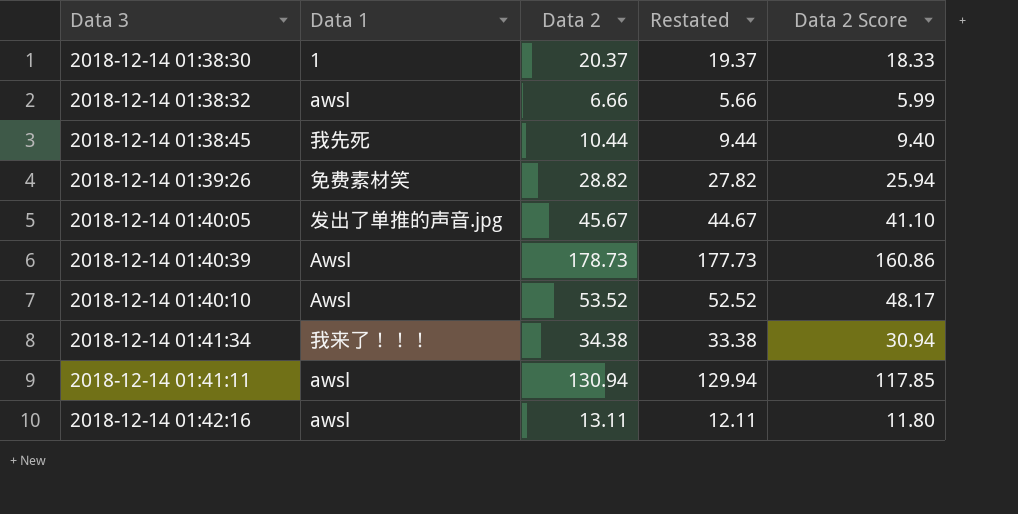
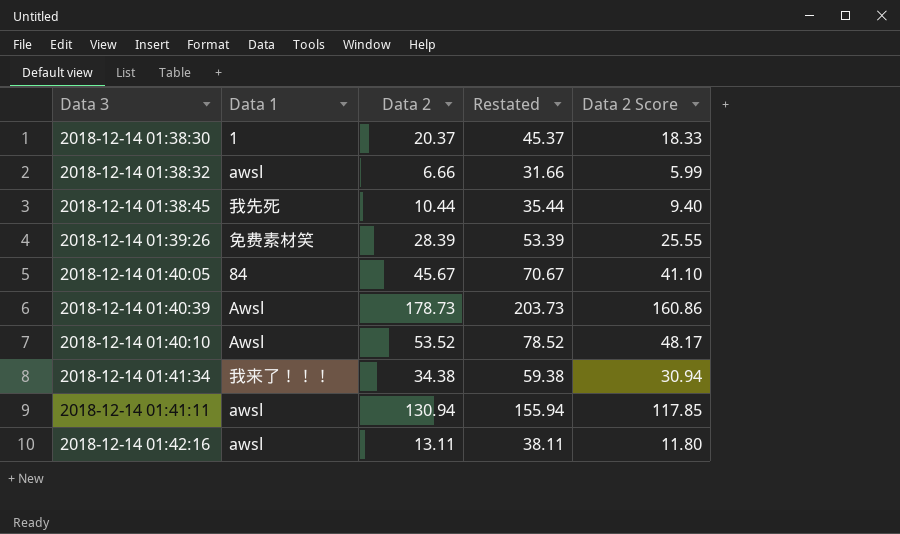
column Restated | formula: [Data 2] - 1 -> [Data 2] + 25
2018-12-14 01:39:26 | Data 2: 28.82 -> 28.39
2018-12-14 01:39:26 | Data 2 Score: 25.94 -> 25.55
2018-12-14 01:40:05 | Data 1: 发出了单推的声音.jpg -> 84

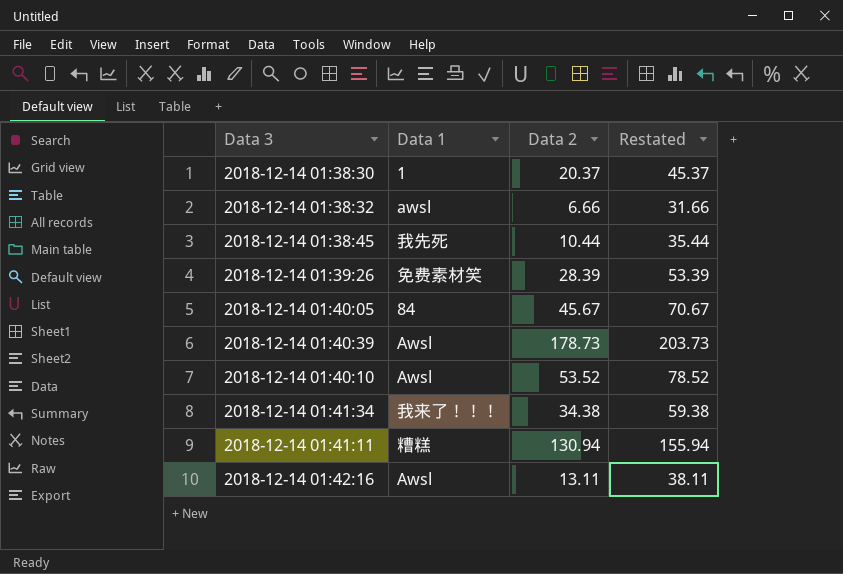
column Data 2 Score | formula: [Data 2] * 0.9 -> none
2018-12-14 01:41:11 | Data 1: awsl -> 糟糕
2018-12-14 01:42:16 | Data 1: awsl -> Awsl

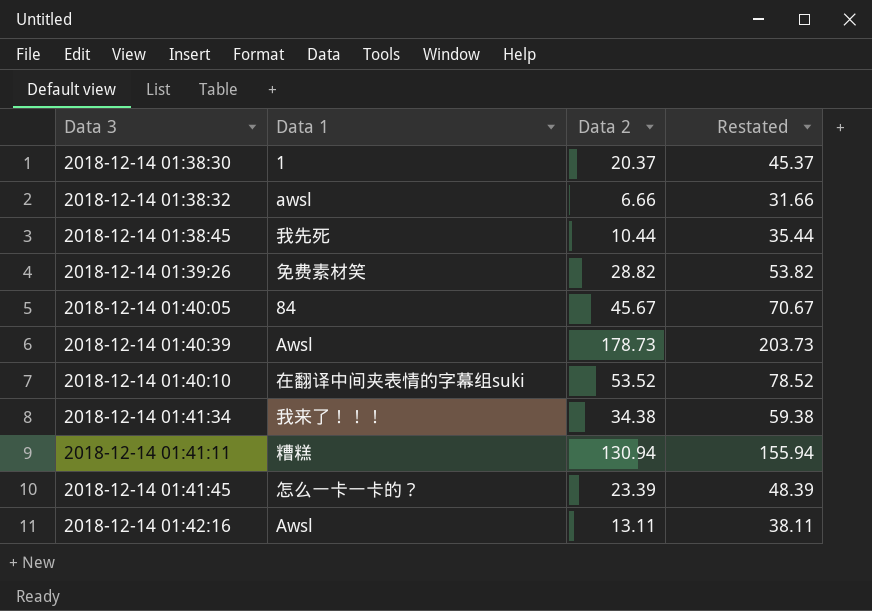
2018-12-14 01:39:26 | Data 2: 28.39 -> 28.82
2018-12-14 01:39:26 | Restated: 53.39 -> 53.82
2018-12-14 01:40:10 | Data 1: Awsl -> 在翻译中间夹表情的字幕组suki
row 2018-12-14 01:41:45: none -> 怎么一卡一卡的？ | 23.39 | 48.39

